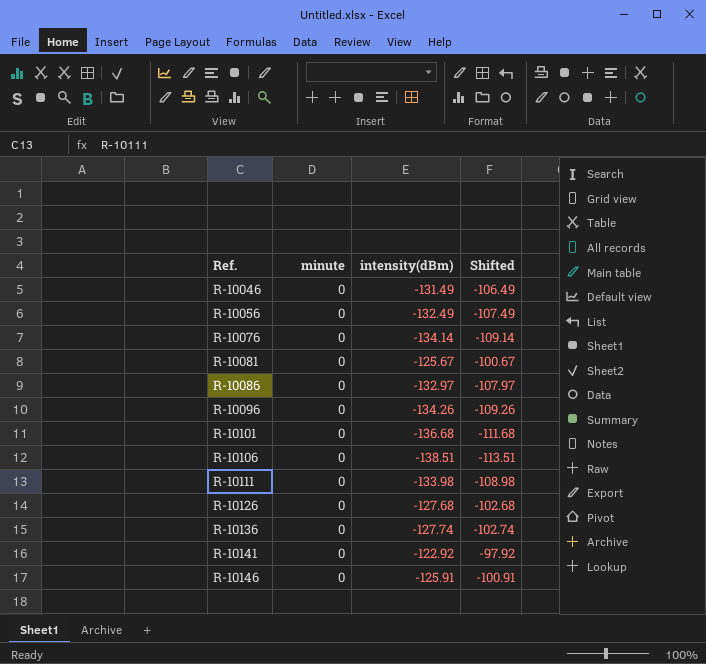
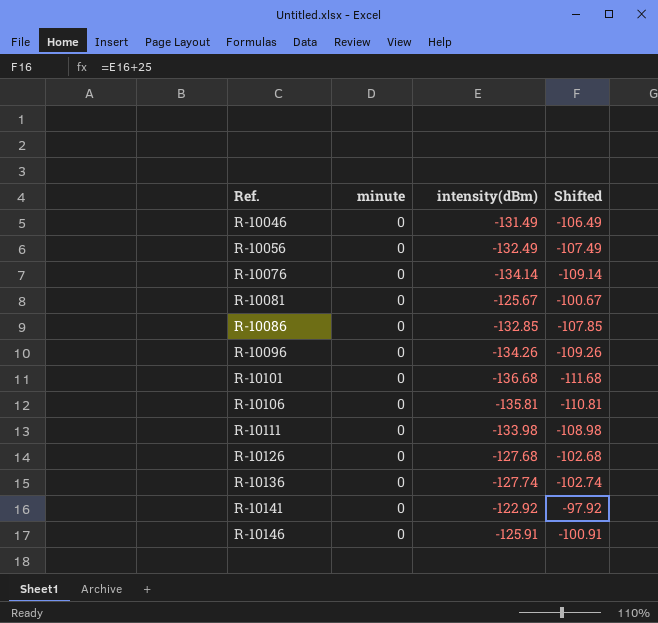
R-10086 | intensity(dBm): -132.97 -> -132.85
R-10086 | Shifted: -107.97 -> -107.85
R-10106 | intensity(dBm): -138.51 -> -135.81
R-10106 | Shifted: -113.51 -> -110.81

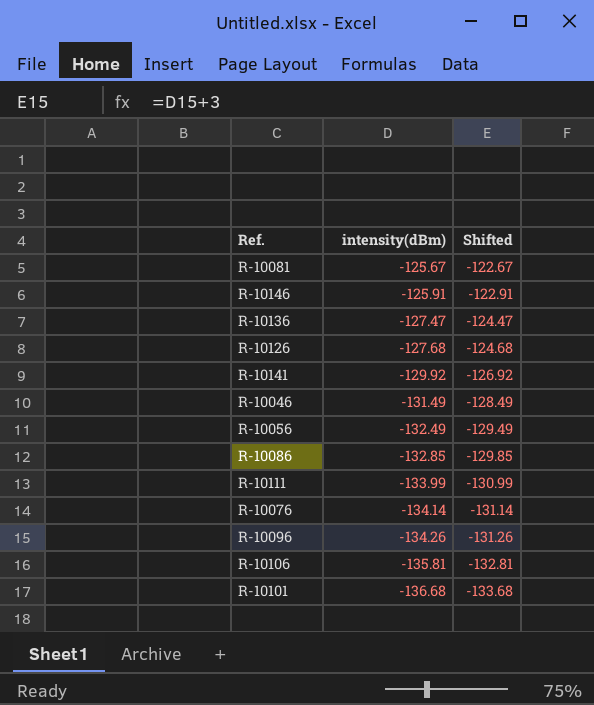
row order: Ref. ascending -> intensity(dBm) descending
column minute | position: 2 -> none
column Shifted | formula: [intensity(dBm)] + 25 -> [intensity(dBm)] + 3
R-10136 | intensity(dBm): -127.74 -> -127.47
R-10141 | intensity(dBm): -122.92 -> -129.92
R-10111 | intensity(dBm): -133.98 -> -133.99

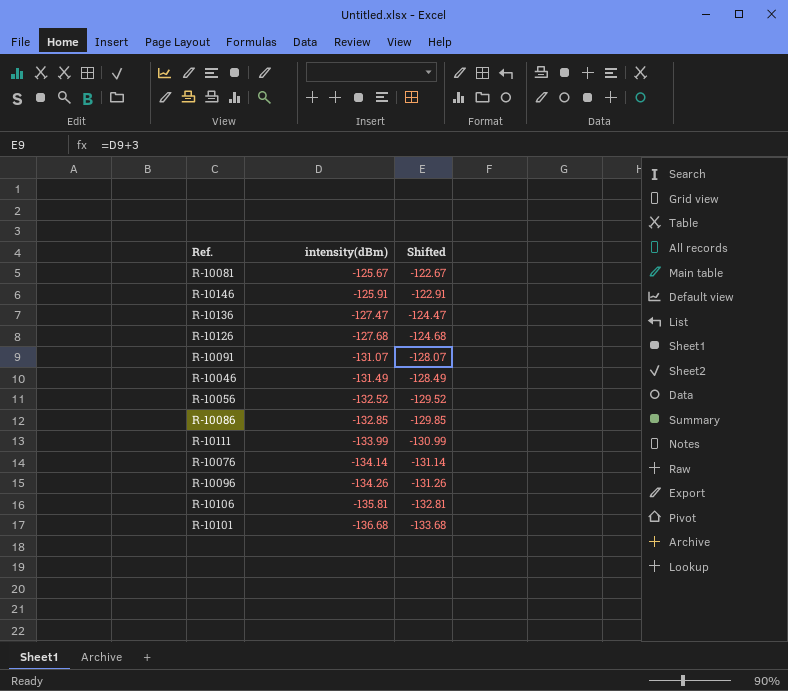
row R-10141: -129.92 | -126.92 -> none
row R-10091: none -> -131.07 | -128.07
R-10056 | intensity(dBm): -132.49 -> -132.52
R-10056 | Shifted: -129.49 -> -129.52

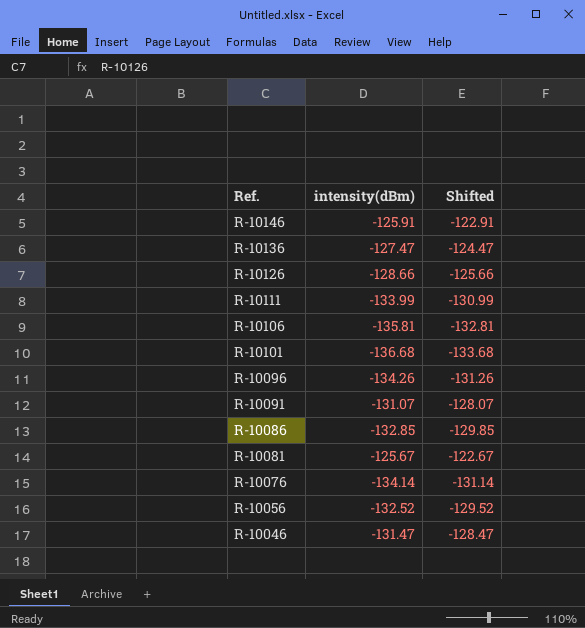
row order: intensity(dBm) descending -> Ref. descending
R-10126 | intensity(dBm): -127.68 -> -128.66
R-10126 | Shifted: -124.68 -> -125.66
R-10046 | intensity(dBm): -131.49 -> -131.47
R-10046 | Shifted: -128.49 -> -128.47

